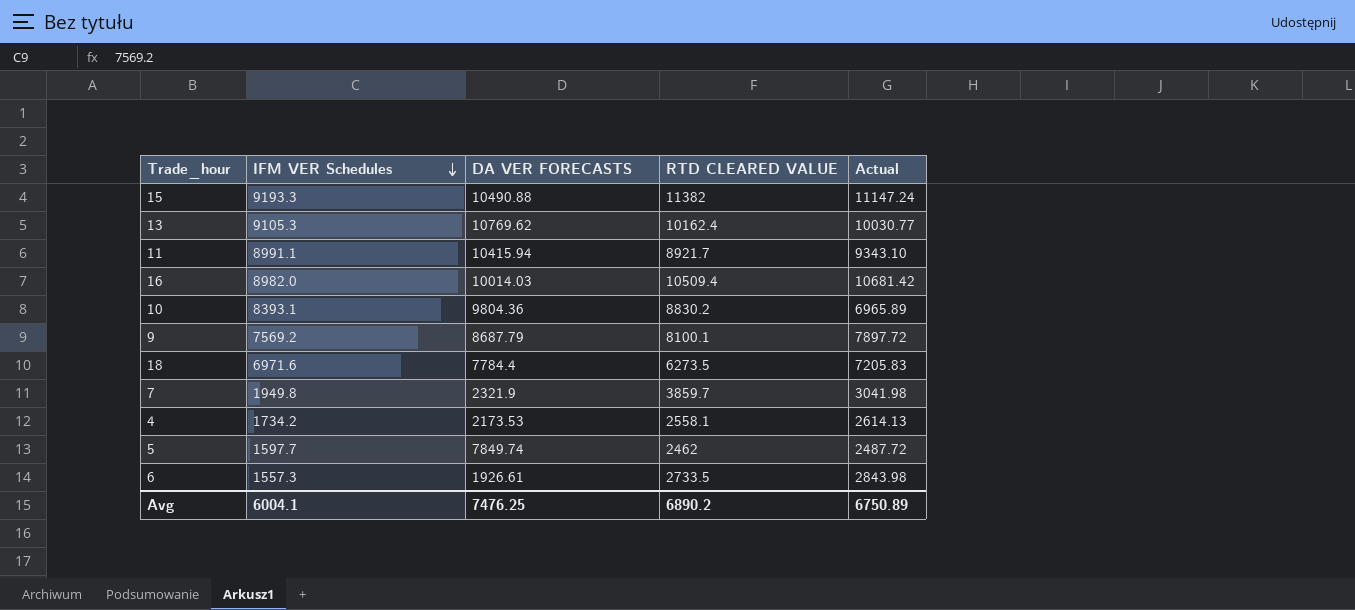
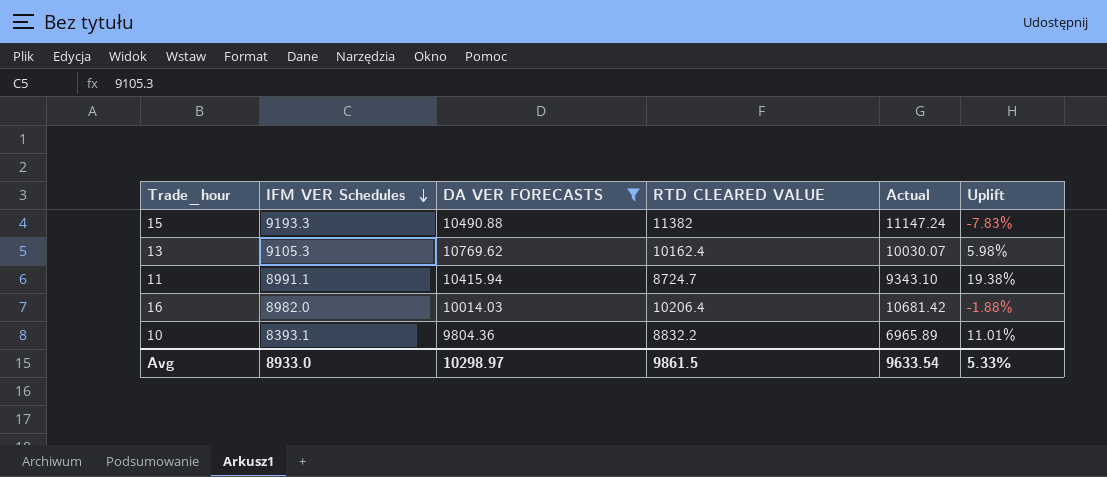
filter: none -> DA VER FORECASTS >= 9804.36
column Uplift | formula: none -> ([DA VER FORECASTS] - [RTD CLEARED VALUE]) / [RTD CLEARED VALUE]
13 | Actual: 10030.77 -> 10030.07
11 | RTD CLEARED VALUE: 8921.7 -> 8724.7
16 | RTD CLEARED VALUE: 10509.4 -> 10206.4
10 | RTD CLEARED VALUE: 8830.2 -> 8832.2
Avg | IFM VER Schedules: 6004.1 -> 8933.0
Avg | DA VER FORECASTS: 7476.25 -> 10298.97
Avg | RTD CLEARED VALUE: 6890.2 -> 9861.5
Avg | Actual: 6750.89 -> 9633.54

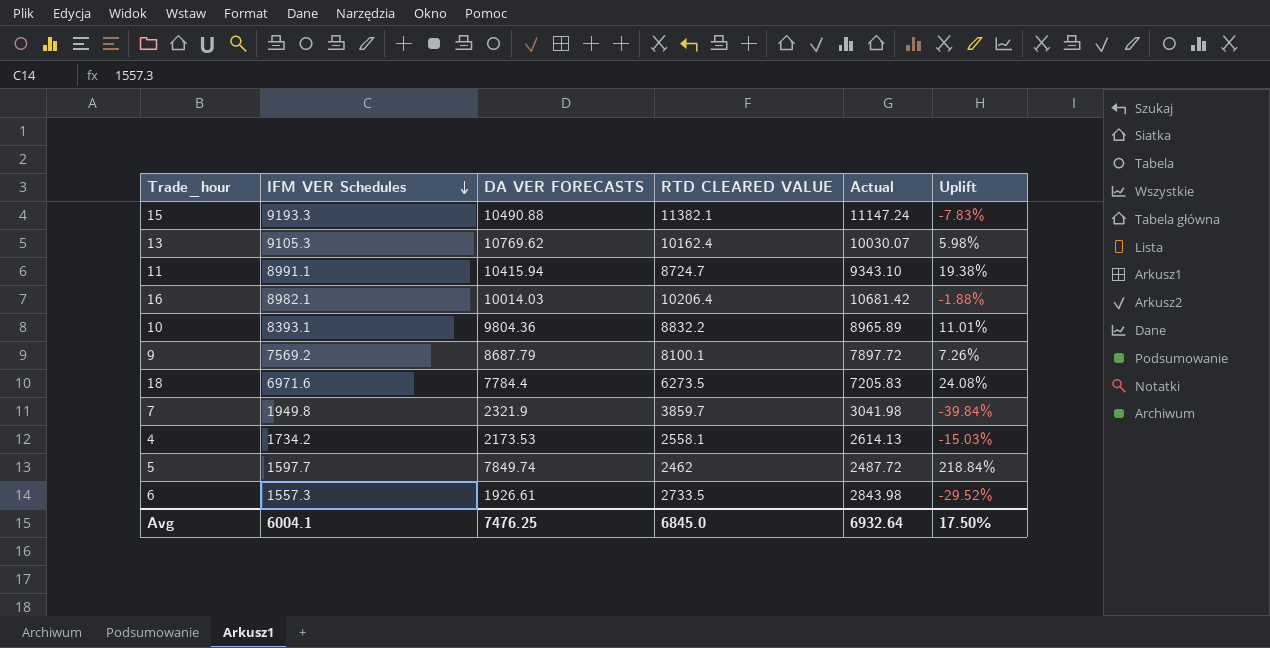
filter: DA VER FORECASTS >= 9804.36 -> none
15 | RTD CLEARED VALUE: 11382 -> 11382.1
16 | IFM VER Schedules: 8982.0 -> 8982.1
10 | Actual: 6965.89 -> 8965.89
Avg | IFM VER Schedules: 8933.0 -> 6004.1
Avg | DA VER FORECASTS: 10298.97 -> 7476.25
Avg | RTD CLEARED VALUE: 9861.5 -> 6845.0
Avg | Actual: 9633.54 -> 6932.64
Avg | Uplift: 5.33% -> 17.50%

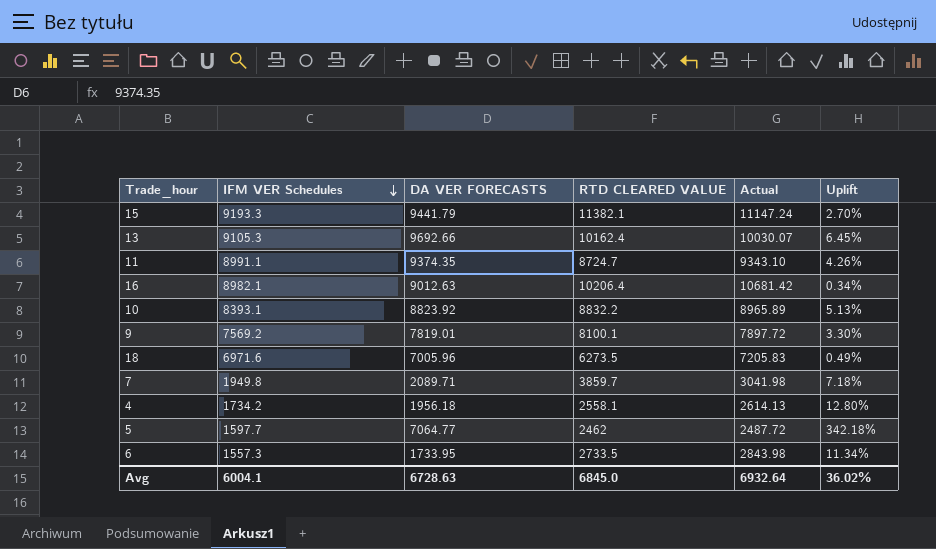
column Uplift | formula: ([DA VER FORECASTS] - [RTD CLEARED VALUE]) / [RTD CLEARED VALUE] -> ([DA VER FORECASTS] - [IFM VER Schedules]) / [IFM VER Schedules]
15 | DA VER FORECASTS: 10490.88 -> 9441.79
13 | DA VER FORECASTS: 10769.62 -> 9692.66
11 | DA VER FORECASTS: 10415.94 -> 9374.35
16 | DA VER FORECASTS: 10014.03 -> 9012.63
10 | DA VER FORECASTS: 9804.36 -> 8823.92
9 | DA VER FORECASTS: 8687.79 -> 7819.01
18 | DA VER FORECASTS: 7784.4 -> 7005.96
7 | DA VER FORECASTS: 2321.9 -> 2089.71
4 | DA VER FORECASTS: 2173.53 -> 1956.18
5 | DA VER FORECASTS: 7849.74 -> 7064.77
6 | DA VER FORECASTS: 1926.61 -> 1733.95
Avg | DA VER FORECASTS: 7476.25 -> 6728.63
Avg | Uplift: 17.50% -> 36.02%

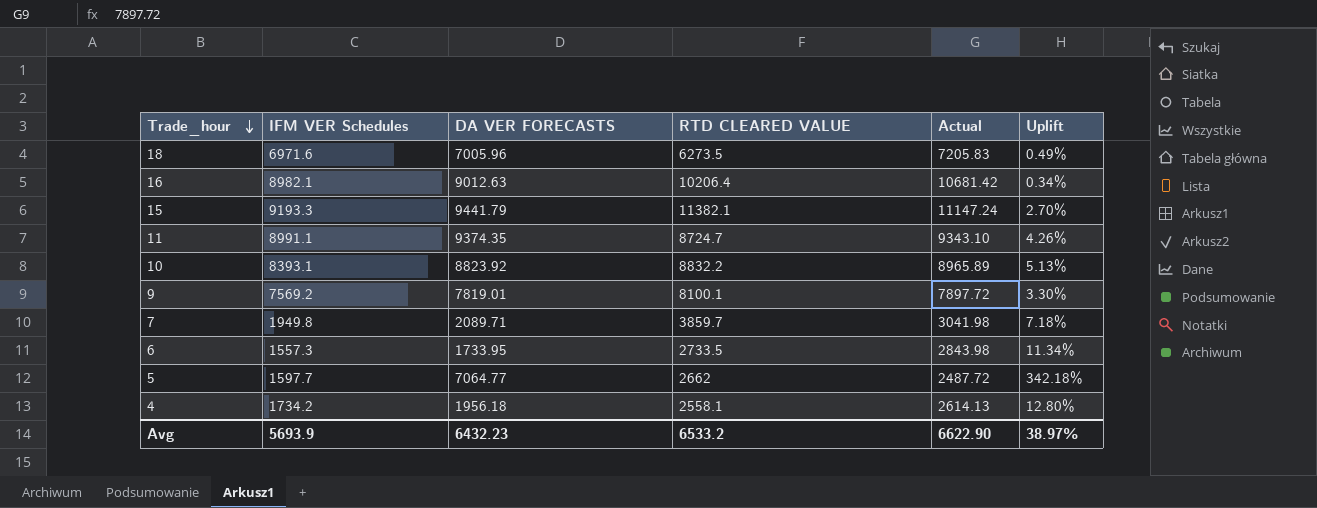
row order: IFM VER Schedules descending -> Trade_hour descending
row 13: 9105.3 | 9692.66 | 10162.4 | 10030.07 | 6.45% -> none
5 | RTD CLEARED VALUE: 2462 -> 2662
Avg | IFM VER Schedules: 6004.1 -> 5693.9
Avg | DA VER FORECASTS: 6728.63 -> 6432.23
Avg | RTD CLEARED VALUE: 6845.0 -> 6533.2
Avg | Actual: 6932.64 -> 6622.90
Avg | Uplift: 36.02% -> 38.97%

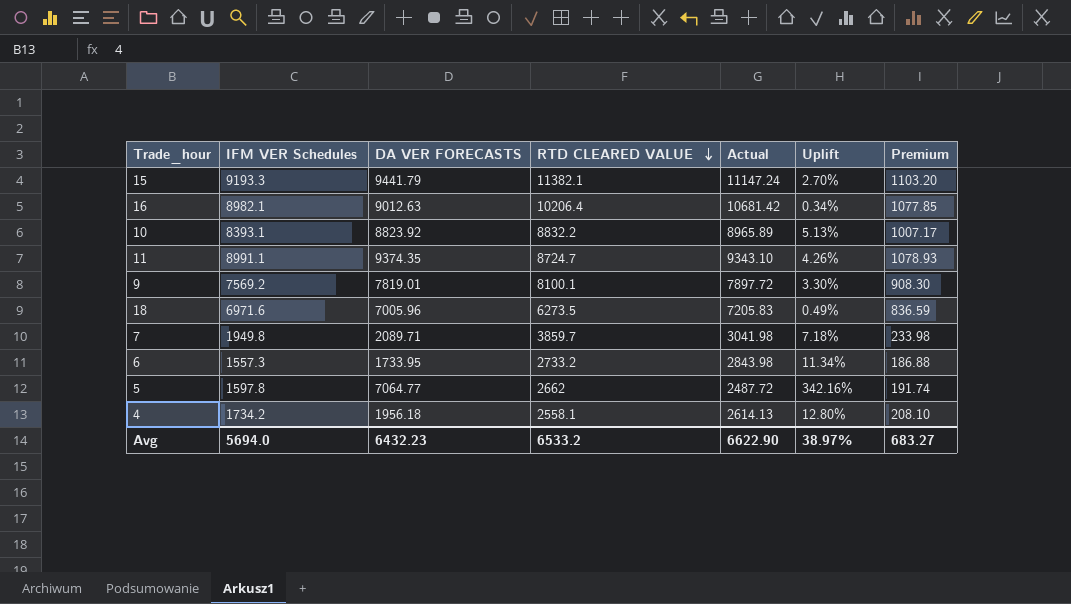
row order: Trade_hour descending -> RTD CLEARED VALUE descending
column Premium | formula: none -> [IFM VER Schedules] * 0.12
6 | RTD CLEARED VALUE: 2733.5 -> 2733.2
5 | IFM VER Schedules: 1597.7 -> 1597.8
5 | Uplift: 342.18% -> 342.16%
Avg | IFM VER Schedules: 5693.9 -> 5694.0

